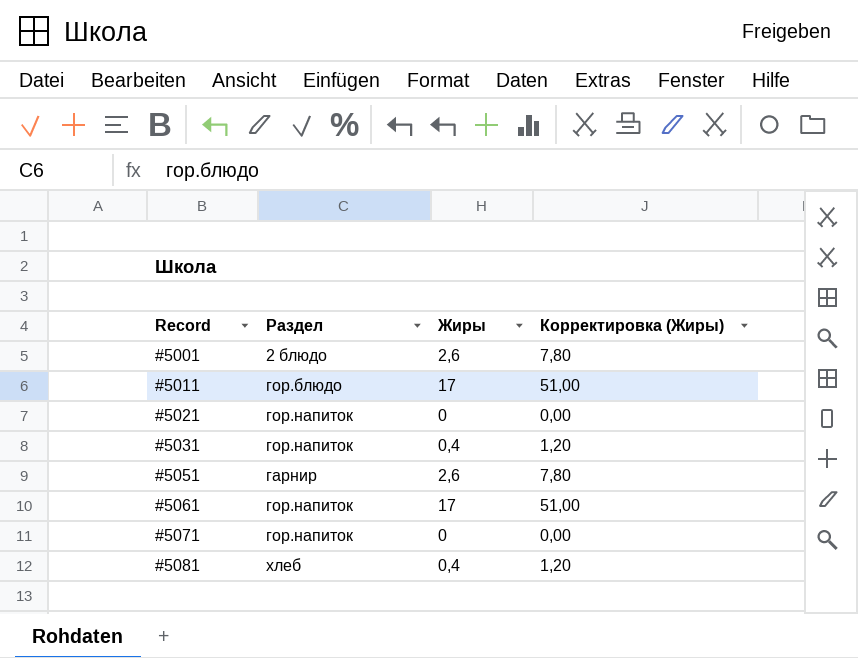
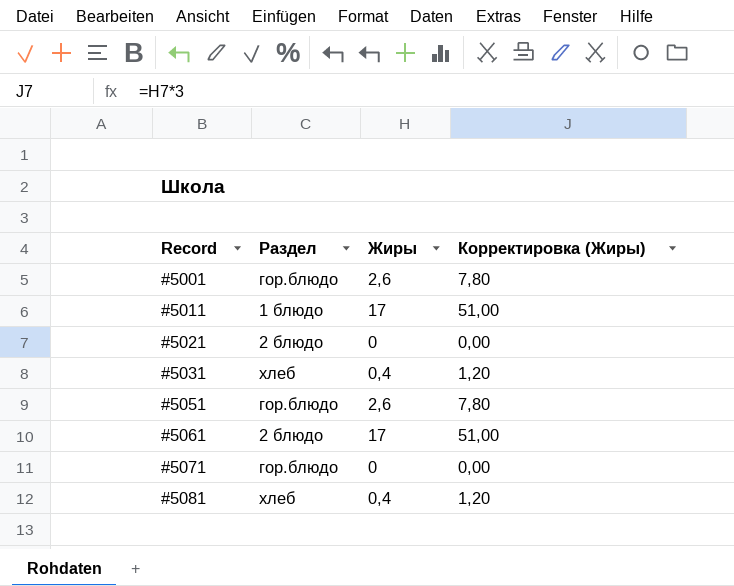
#5001 | Раздел: 2 блюдо -> гор.блюдо
#5011 | Раздел: гор.блюдо -> 1 блюдо
#5021 | Раздел: гор.напиток -> 2 блюдо
#5031 | Раздел: гор.напиток -> хлеб
#5051 | Раздел: гарнир -> гор.блюдо
#5061 | Раздел: гор.напиток -> 2 блюдо
#5071 | Раздел: гор.напиток -> гор.блюдо

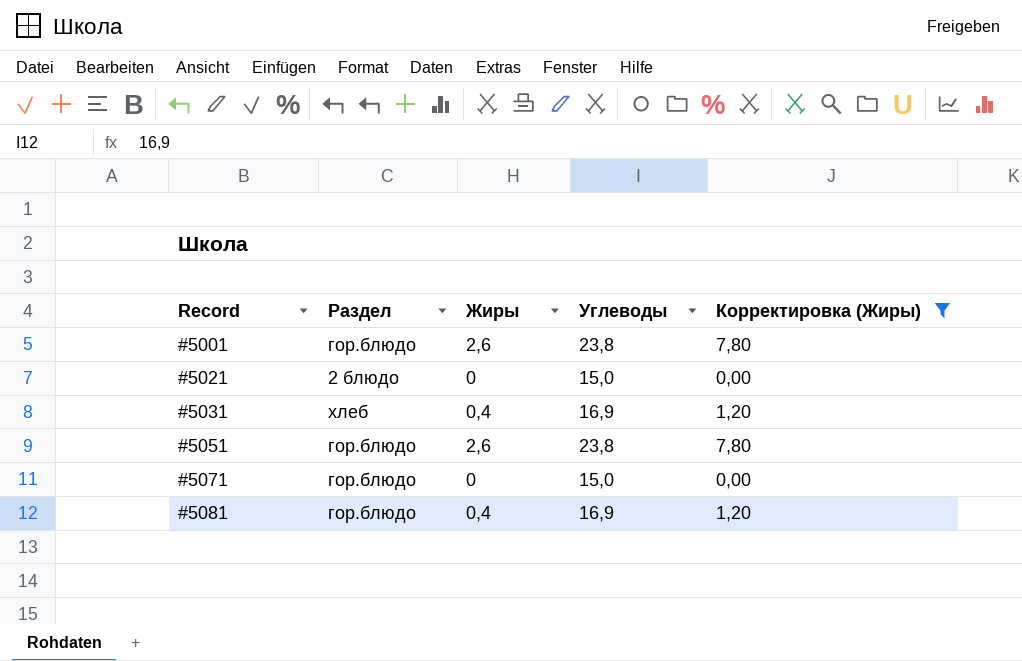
filter: none -> Корректировка (Жиры) != 51,00
column Углеводы | position: none -> 4
#5081 | Раздел: хлеб -> гор.блюдо

